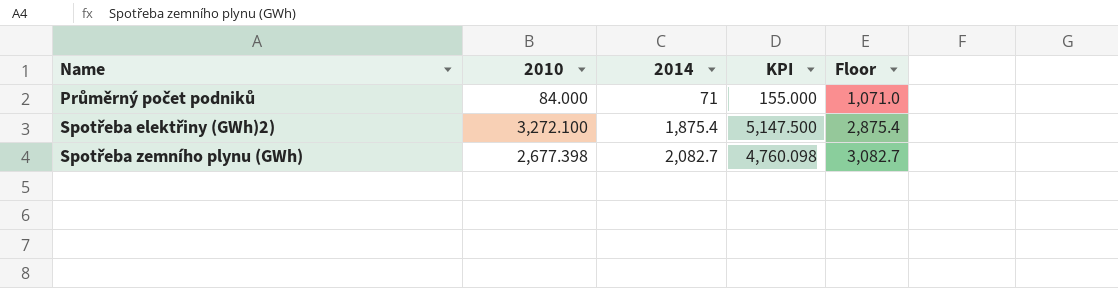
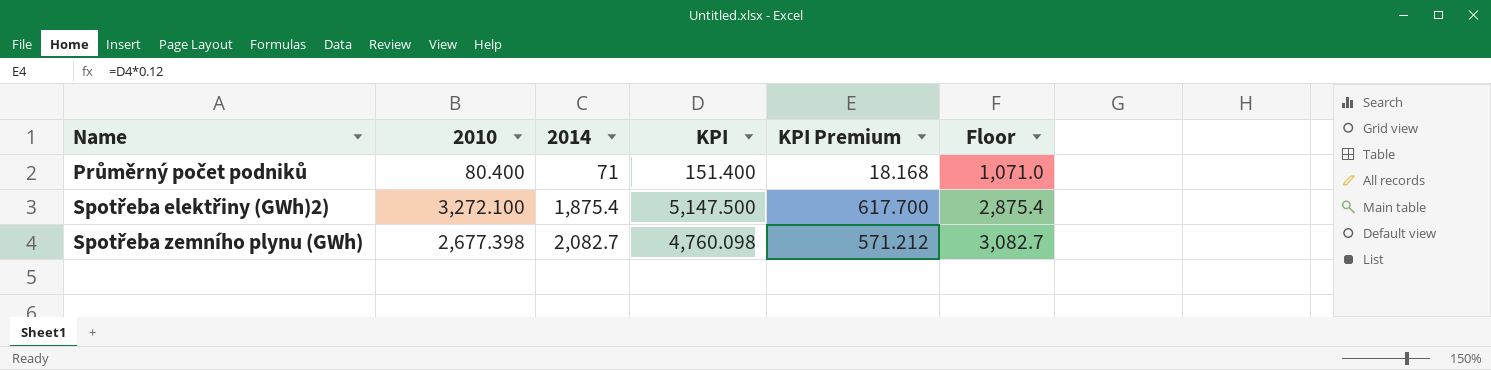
column KPI Premium | formula: none -> [KPI] * 0.12
Průměrný počet podniků | 2010: 84.000 -> 80.400
Průměrný počet podniků | KPI: 155.000 -> 151.400

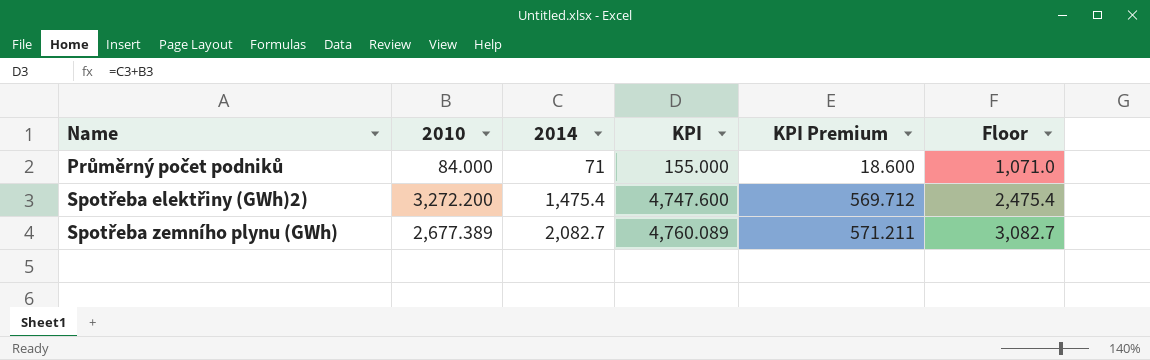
Průměrný počet podniků | 2010: 80.400 -> 84.000
Průměrný počet podniků | KPI: 151.400 -> 155.000
Průměrný počet podniků | KPI Premium: 18.168 -> 18.600
Spotřeba elektřiny (GWh)2) | 2010: 3,272.100 -> 3,272.200
Spotřeba elektřiny (GWh)2) | 2014: 1,875.4 -> 1,475.4
Spotřeba elektřiny (GWh)2) | KPI: 5,147.500 -> 4,747.600
Spotřeba elektřiny (GWh)2) | KPI Premium: 617.700 -> 569.712
Spotřeba elektřiny (GWh)2) | Floor: 2,875.4 -> 2,475.4
Spotřeba zemního plynu (GWh) | 2010: 2,677.398 -> 2,677.389
Spotřeba zemního plynu (GWh) | KPI: 4,760.098 -> 4,760.089
Spotřeba zemního plynu (GWh) | KPI Premium: 571.212 -> 571.211

